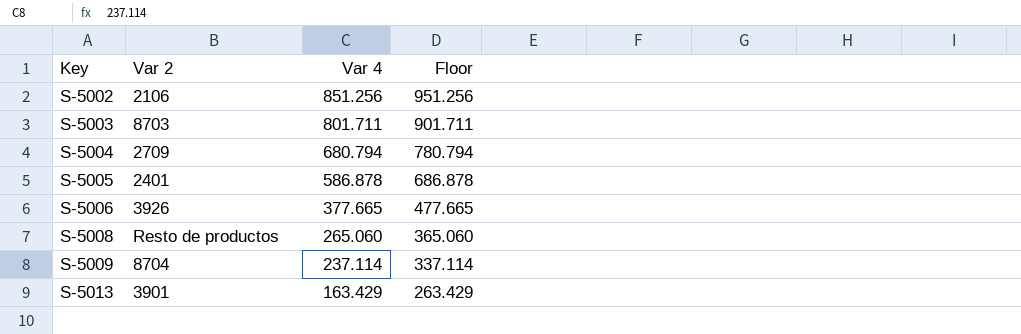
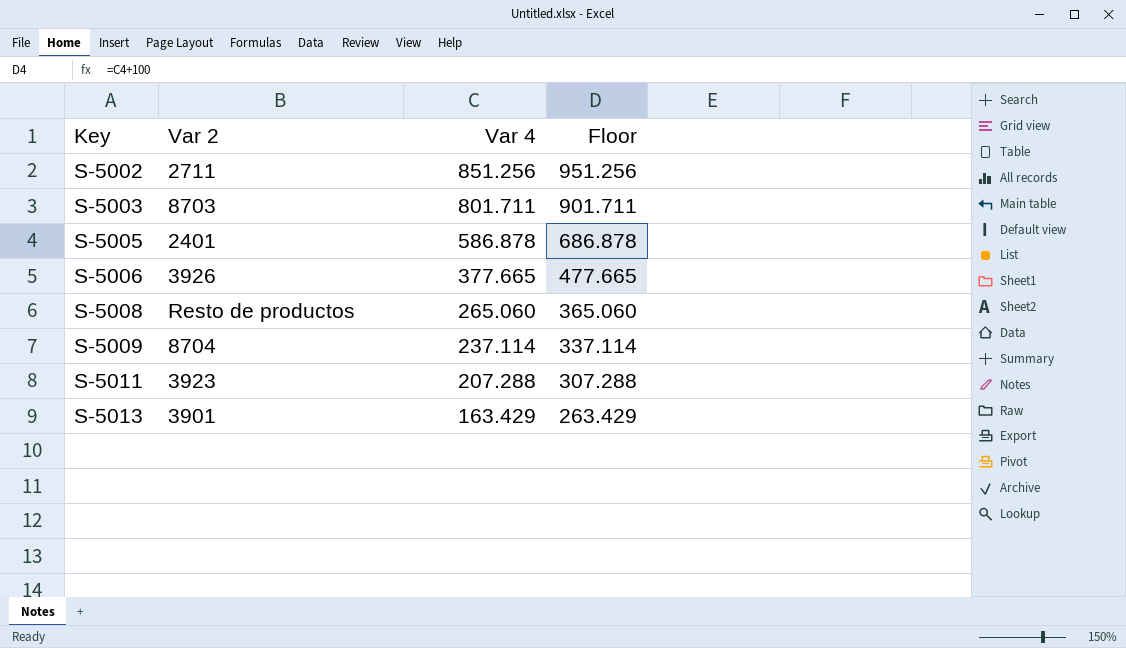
row S-5004: 2709 | 680.794 | 780.794 -> none
S-5002 | Var 2: 2106 -> 2711
row S-5011: none -> 3923 | 207.288 | 307.288

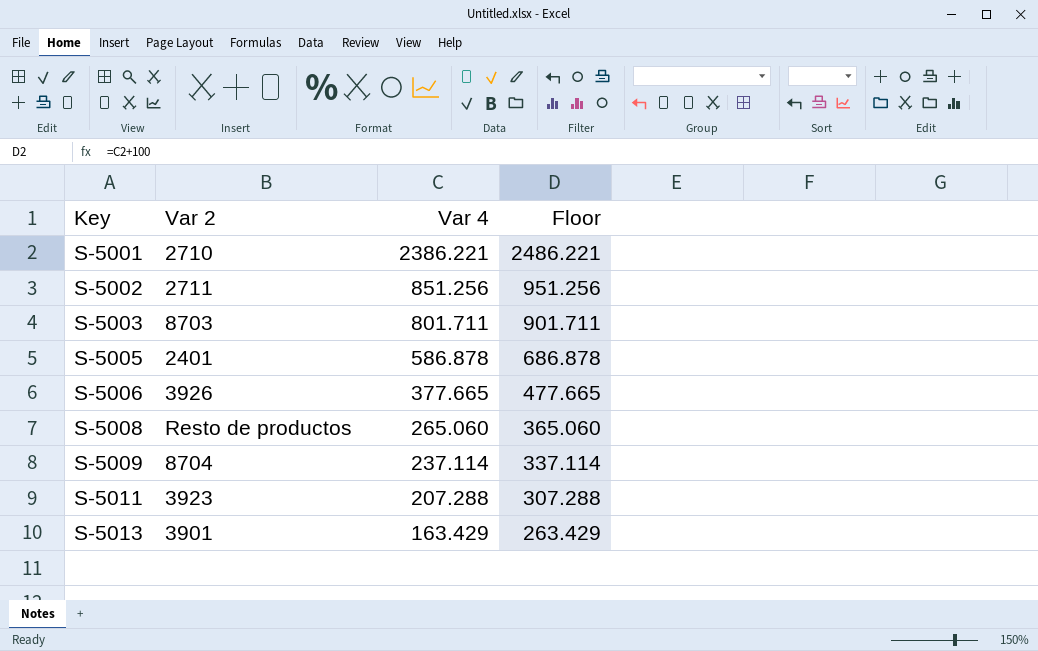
row S-5001: none -> 2710 | 2386.221 | 2486.221

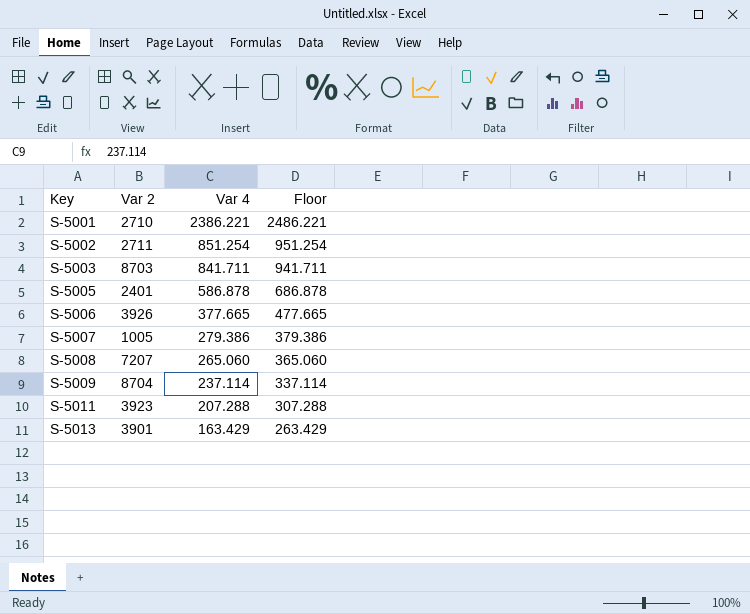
S-5002 | Var 4: 851.256 -> 851.254
S-5002 | Floor: 951.256 -> 951.254
S-5003 | Var 4: 801.711 -> 841.711
S-5003 | Floor: 901.711 -> 941.711
row S-5007: none -> 1005 | 279.386 | 379.386
S-5008 | Var 2: Resto de productos -> 7207

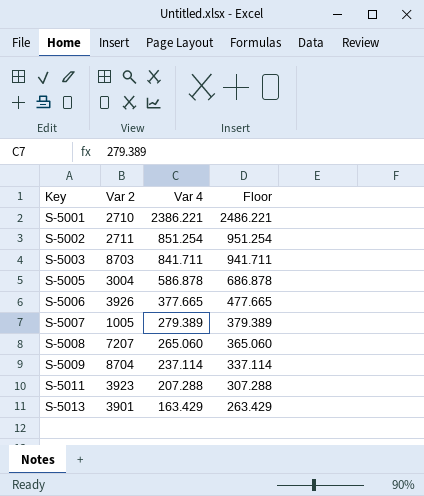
S-5005 | Var 2: 2401 -> 3004
S-5007 | Var 4: 279.386 -> 279.389
S-5007 | Floor: 379.386 -> 379.389

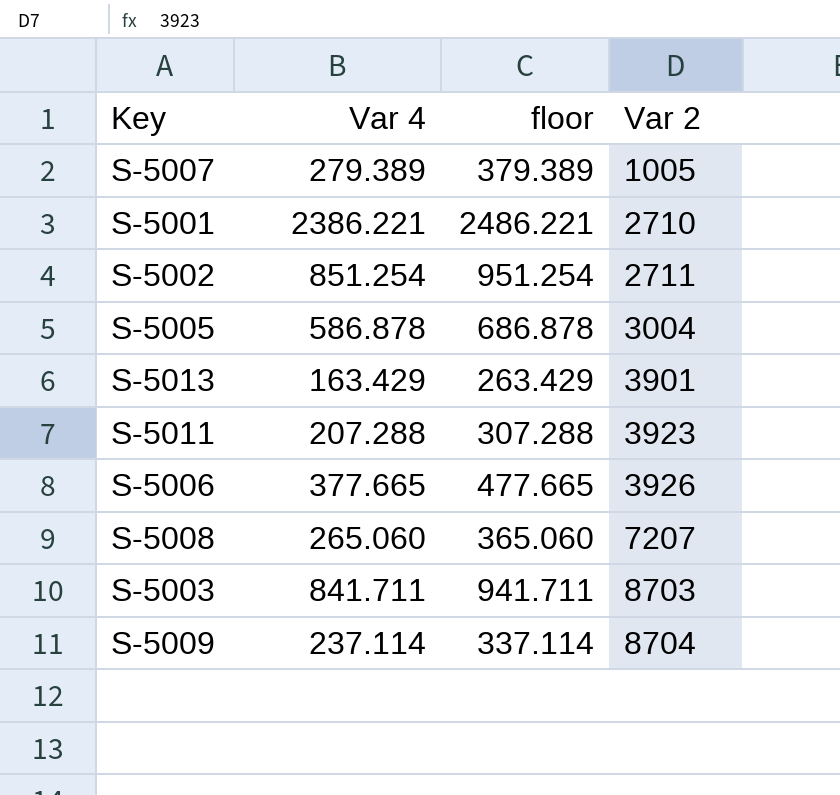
row order: Key ascending -> Var 2 ascending
column name: Floor -> floor
column Var 2 | position: 2 -> 4

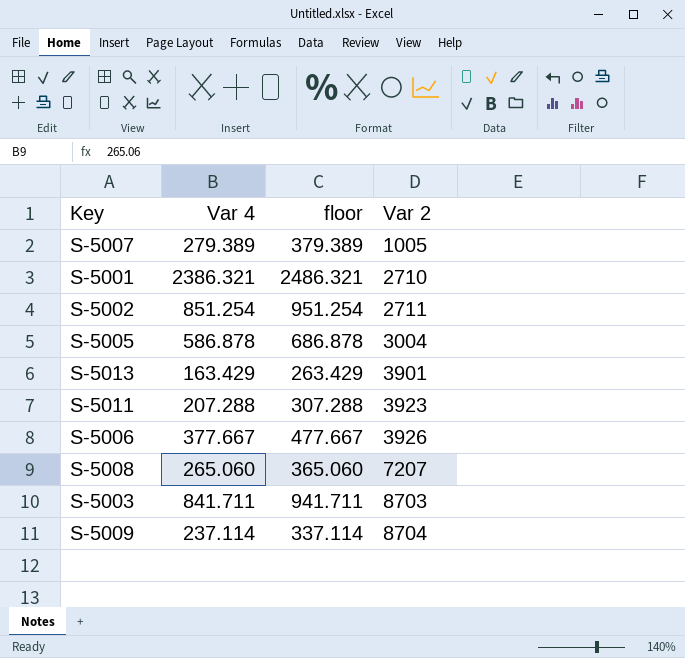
S-5001 | Var 4: 2386.221 -> 2386.321
S-5001 | floor: 2486.221 -> 2486.321
S-5006 | Var 4: 377.665 -> 377.667
S-5006 | floor: 477.665 -> 477.667

